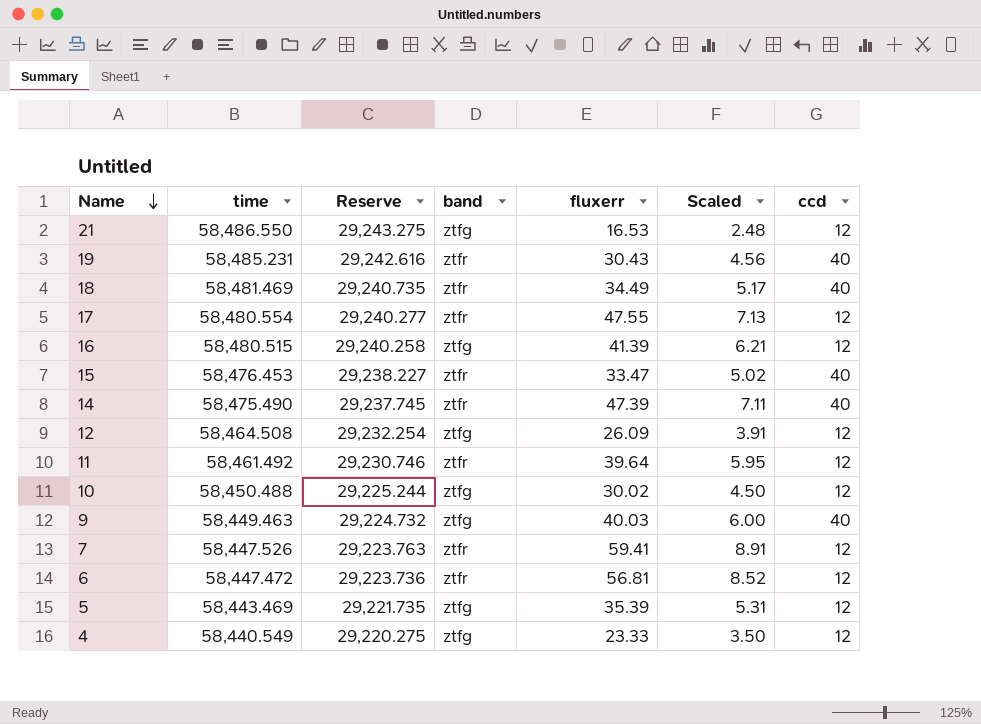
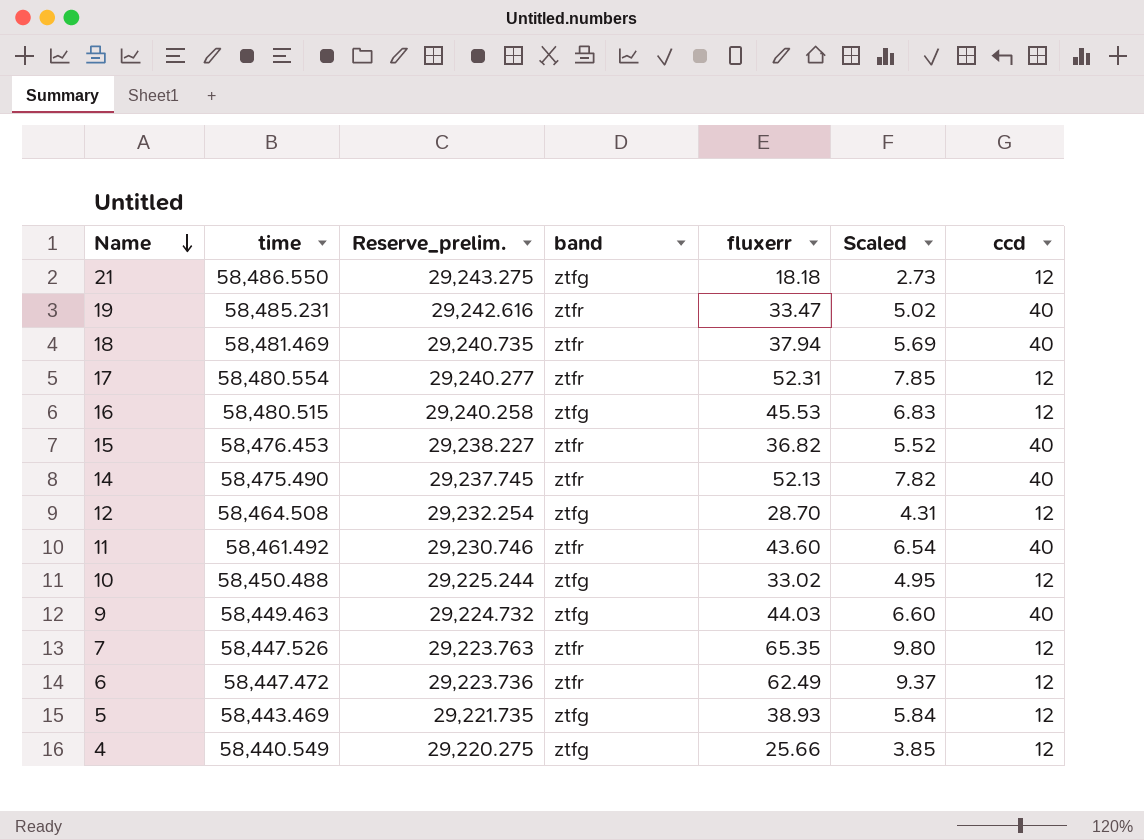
column name: Reserve -> Reserve_prelim.
21 | fluxerr: 16.53 -> 18.18
21 | Scaled: 2.48 -> 2.73
19 | fluxerr: 30.43 -> 33.47
19 | Scaled: 4.56 -> 5.02
18 | fluxerr: 34.49 -> 37.94
18 | Scaled: 5.17 -> 5.69
17 | fluxerr: 47.55 -> 52.31
17 | Scaled: 7.13 -> 7.85
16 | fluxerr: 41.39 -> 45.53
16 | Scaled: 6.21 -> 6.83
15 | fluxerr: 33.47 -> 36.82
15 | Scaled: 5.02 -> 5.52
14 | fluxerr: 47.39 -> 52.13
14 | Scaled: 7.11 -> 7.82
12 | fluxerr: 26.09 -> 28.70
12 | Scaled: 3.91 -> 4.31
11 | fluxerr: 39.64 -> 43.60
11 | Scaled: 5.95 -> 6.54
11 | ccd: 12 -> 40
10 | fluxerr: 30.02 -> 33.02
10 | Scaled: 4.50 -> 4.95
9 | fluxerr: 40.03 -> 44.03
9 | Scaled: 6.00 -> 6.60
7 | fluxerr: 59.41 -> 65.35
7 | Scaled: 8.91 -> 9.80
6 | fluxerr: 56.81 -> 62.49
6 | Scaled: 8.52 -> 9.37
5 | fluxerr: 35.39 -> 38.93
5 | Scaled: 5.31 -> 5.84
4 | fluxerr: 23.33 -> 25.66
4 | Scaled: 3.50 -> 3.85

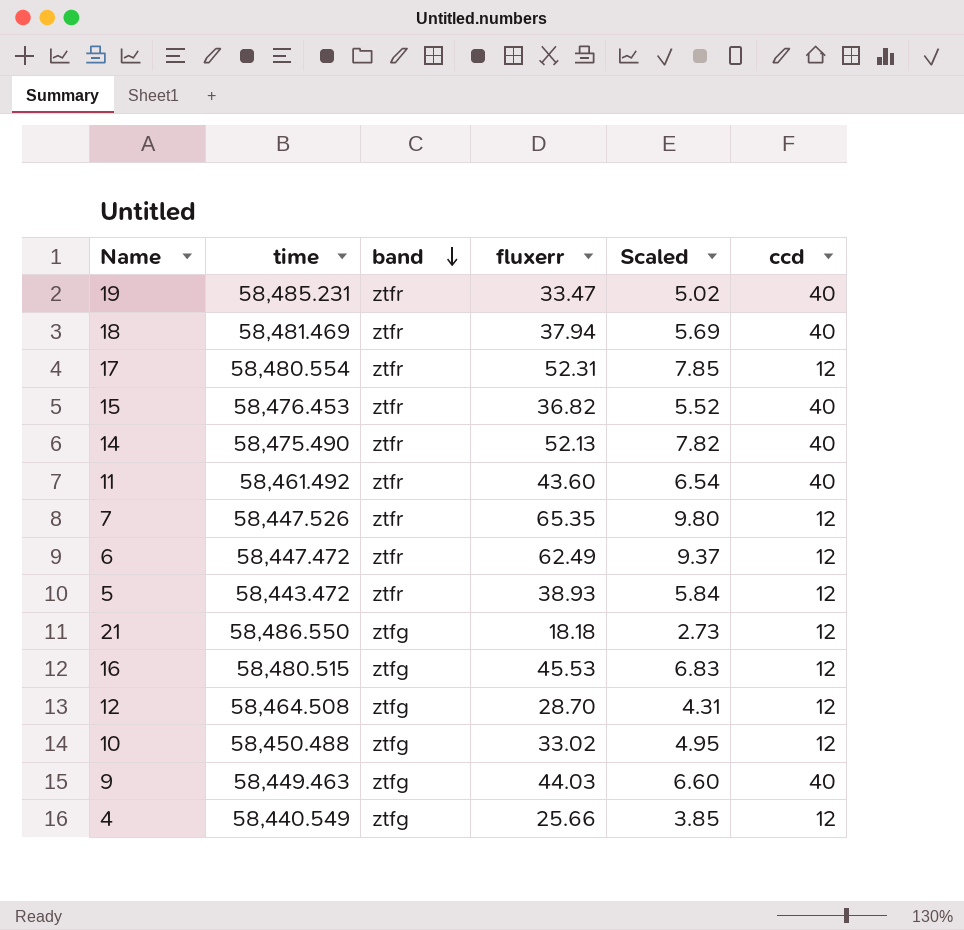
row order: Name descending -> band descending
column Reserve_prelim. | formula: [time] * 0.5 -> none
5 | time: 58,443.469 -> 58,443.472
5 | band: ztfg -> ztfr

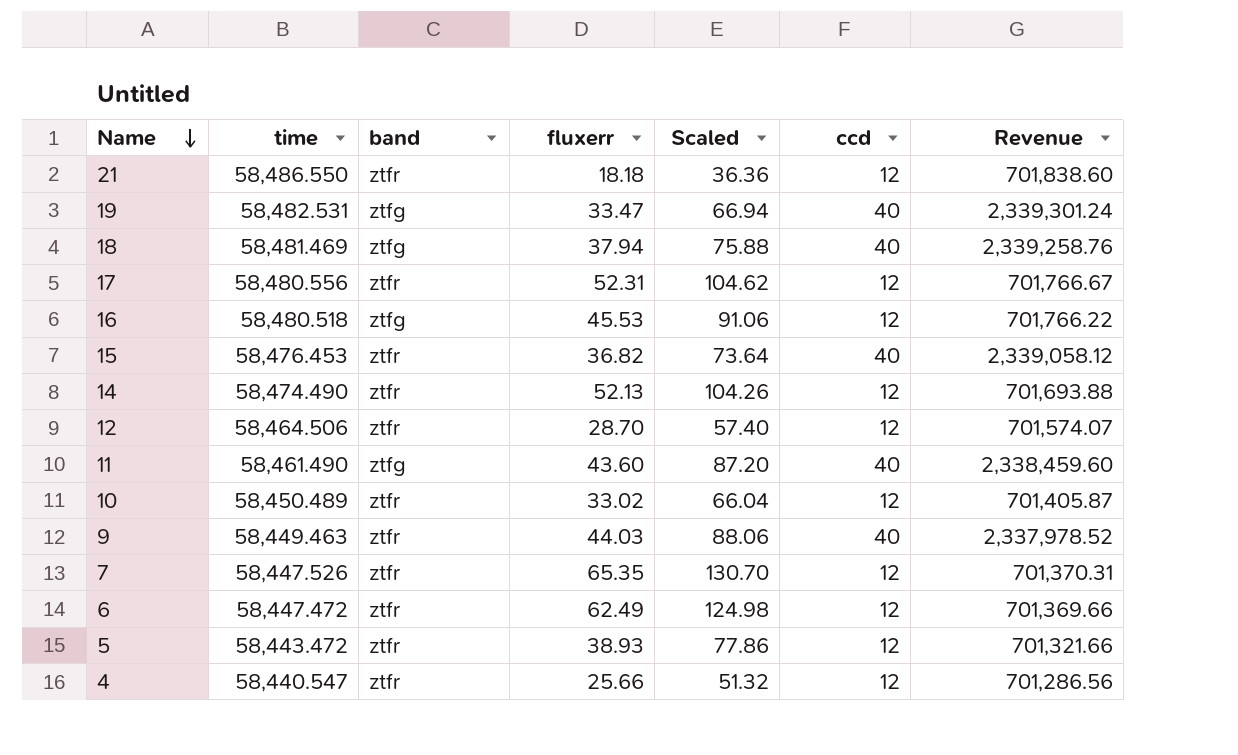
row order: band descending -> Name descending
column Scaled | formula: [fluxerr] * 0.15 -> [fluxerr] * 2
column Revenue | formula: none -> [time] * [ccd]
21 | band: ztfg -> ztfr
19 | time: 58,485.231 -> 58,482.531
19 | band: ztfr -> ztfg
18 | band: ztfr -> ztfg
17 | time: 58,480.554 -> 58,480.556
16 | time: 58,480.515 -> 58,480.518
14 | time: 58,475.490 -> 58,474.490
14 | ccd: 40 -> 12
12 | time: 58,464.508 -> 58,464.506
12 | band: ztfg -> ztfr
11 | time: 58,461.492 -> 58,461.490
11 | band: ztfr -> ztfg
10 | time: 58,450.488 -> 58,450.489
10 | band: ztfg -> ztfr
9 | band: ztfg -> ztfr
4 | time: 58,440.549 -> 58,440.547
4 | band: ztfg -> ztfr

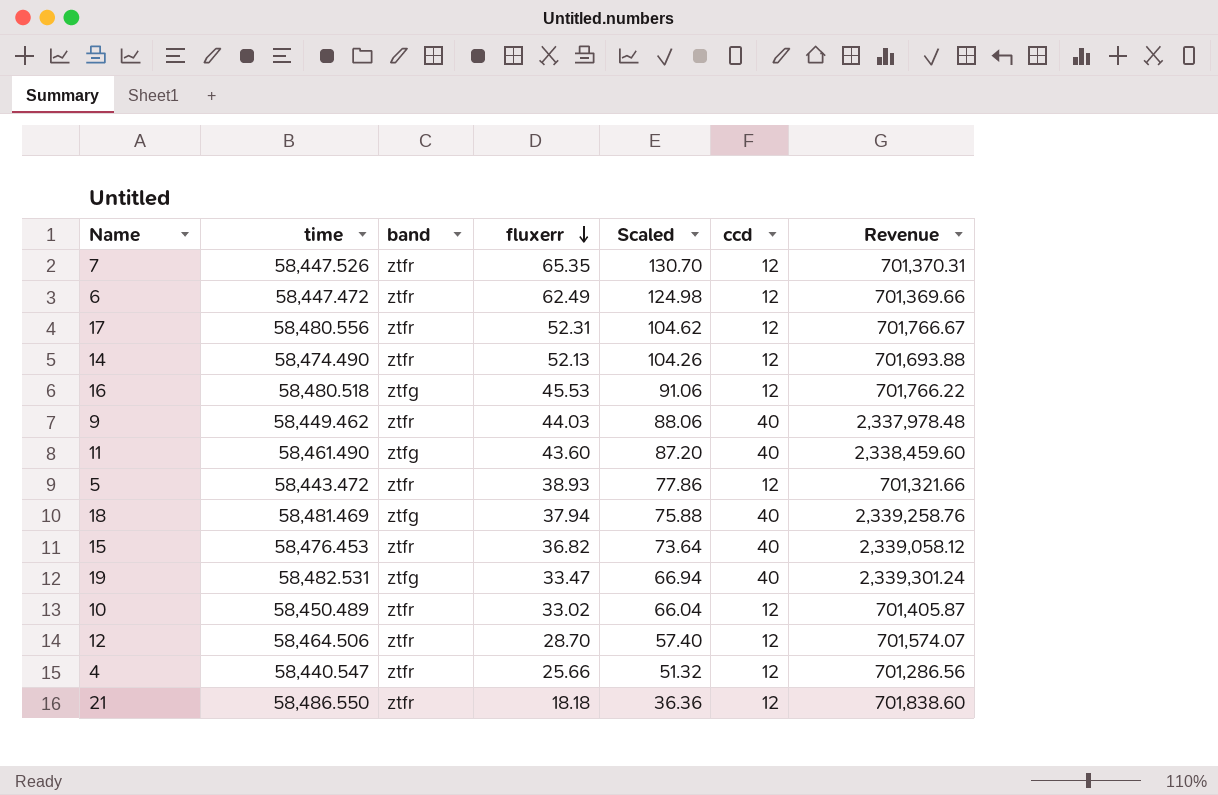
row order: Name descending -> fluxerr descending
9 | time: 58,449.463 -> 58,449.462
9 | Revenue: 2,337,978.52 -> 2,337,978.48

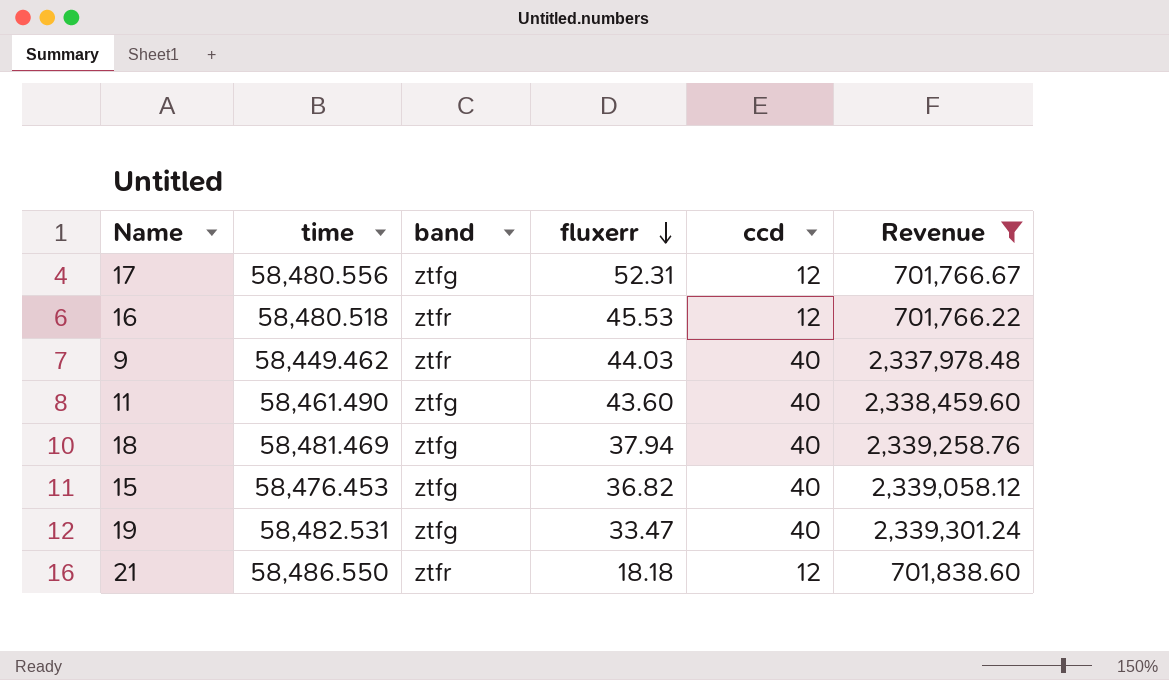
filter: none -> Revenue >= 701,766.22
column Scaled | formula: [fluxerr] * 2 -> none
17 | band: ztfr -> ztfg
16 | band: ztfg -> ztfr
15 | band: ztfr -> ztfg

